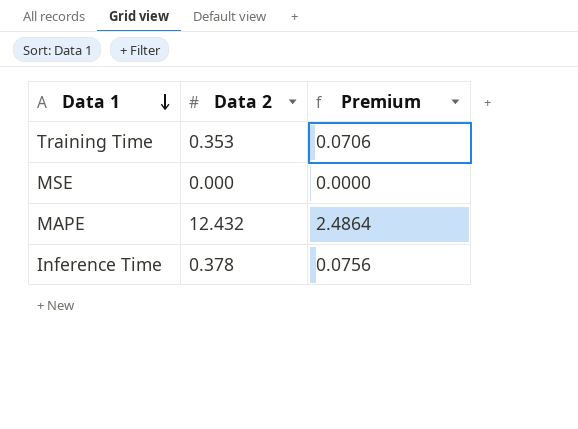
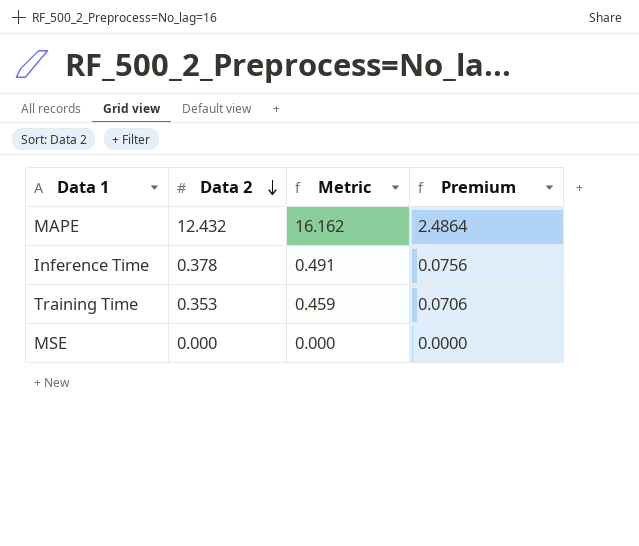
row order: Data 1 descending -> Data 2 descending
column Metric | formula: none -> [Data 2] * 1.3

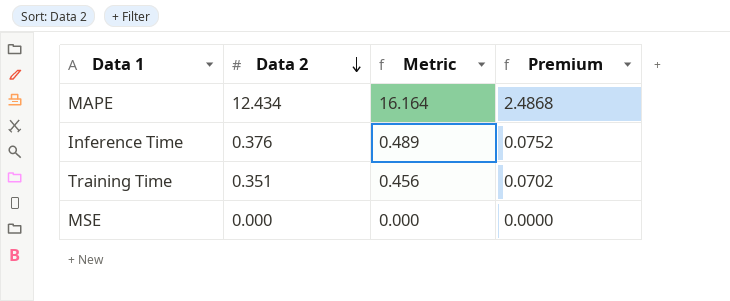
MAPE | Data 2: 12.432 -> 12.434
MAPE | Metric: 16.162 -> 16.164
MAPE | Premium: 2.4864 -> 2.4868
Inference Time | Data 2: 0.378 -> 0.376
Inference Time | Metric: 0.491 -> 0.489
Inference Time | Premium: 0.0756 -> 0.0752
Training Time | Data 2: 0.353 -> 0.351
Training Time | Metric: 0.459 -> 0.456
Training Time | Premium: 0.0706 -> 0.0702

